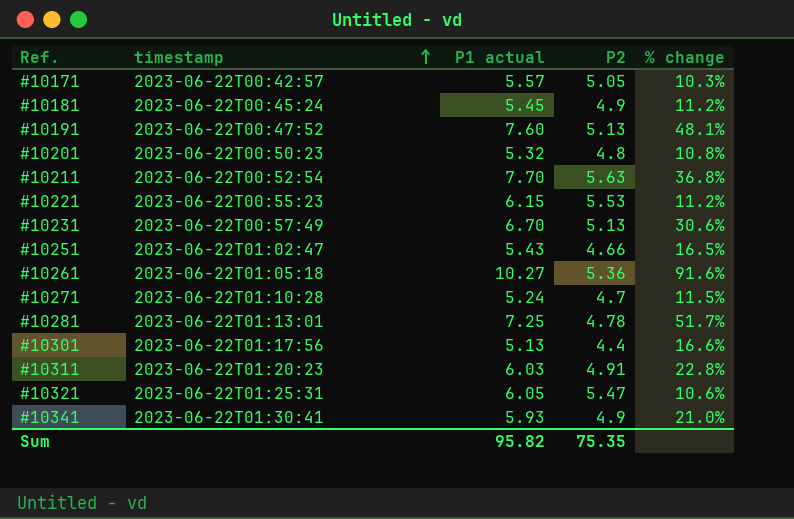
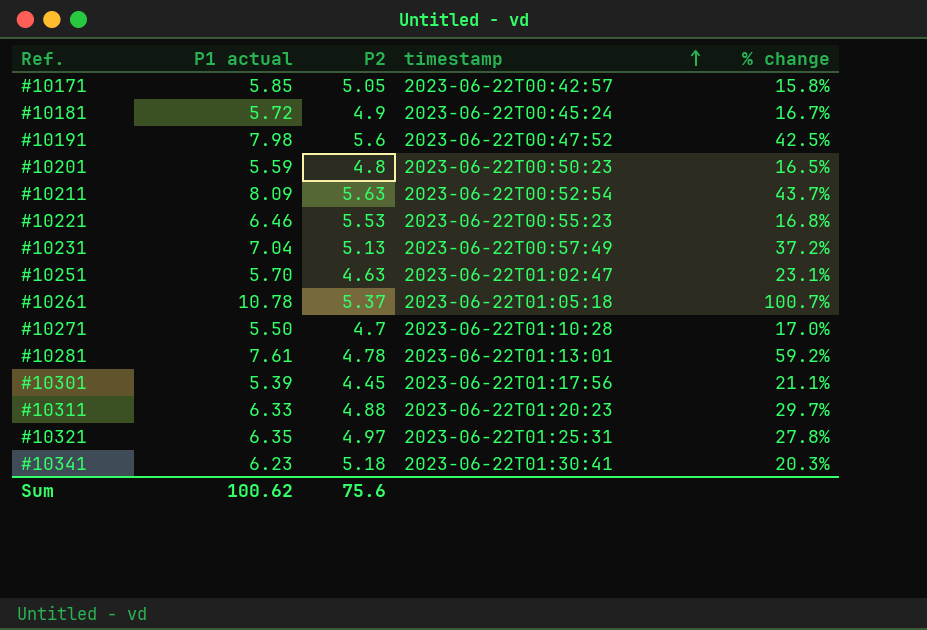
column timestamp | position: 2 -> 4
#10171 | P1 actual: 5.57 -> 5.85
#10171 | % change: 10.3% -> 15.8%
#10181 | P1 actual: 5.45 -> 5.72
#10181 | % change: 11.2% -> 16.7%
#10191 | P1 actual: 7.60 -> 7.98
#10191 | P2: 5.13 -> 5.6
#10191 | % change: 48.1% -> 42.5%
#10201 | P1 actual: 5.32 -> 5.59
#10201 | % change: 10.8% -> 16.5%
#10211 | P1 actual: 7.70 -> 8.09
#10211 | % change: 36.8% -> 43.7%
#10221 | P1 actual: 6.15 -> 6.46
#10221 | % change: 11.2% -> 16.8%
#10231 | P1 actual: 6.70 -> 7.04
#10231 | % change: 30.6% -> 37.2%
#10251 | P1 actual: 5.43 -> 5.70
#10251 | P2: 4.66 -> 4.63
#10251 | % change: 16.5% -> 23.1%
#10261 | P1 actual: 10.27 -> 10.78
#10261 | P2: 5.36 -> 5.37
#10261 | % change: 91.6% -> 100.7%
#10271 | P1 actual: 5.24 -> 5.50
#10271 | % change: 11.5% -> 17.0%
#10281 | P1 actual: 7.25 -> 7.61
#10281 | % change: 51.7% -> 59.2%
#10301 | P1 actual: 5.13 -> 5.39
#10301 | P2: 4.4 -> 4.45
#10301 | % change: 16.6% -> 21.1%
#10311 | P1 actual: 6.03 -> 6.33
#10311 | P2: 4.91 -> 4.88
#10311 | % change: 22.8% -> 29.7%
#10321 | P1 actual: 6.05 -> 6.35
#10321 | P2: 5.47 -> 4.97
#10321 | % change: 10.6% -> 27.8%
#10341 | P1 actual: 5.93 -> 6.23
#10341 | P2: 4.9 -> 5.18
#10341 | % change: 21.0% -> 20.3%
Sum | P1 actual: 95.82 -> 100.62
Sum | P2: 75.35 -> 75.6

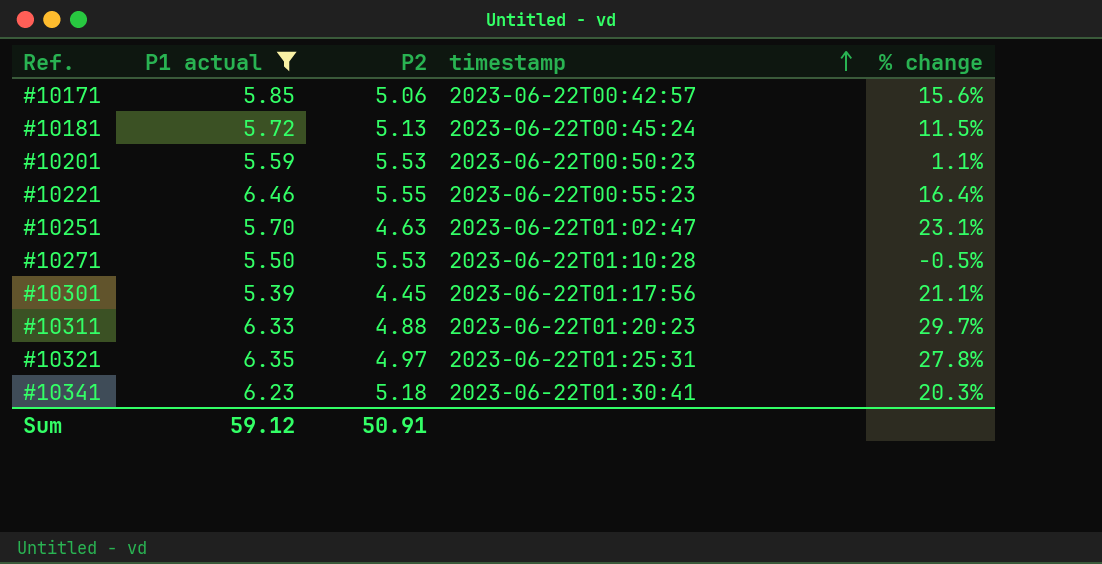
filter: none -> P1 actual <= 6.46
#10171 | P2: 5.05 -> 5.06
#10171 | % change: 15.8% -> 15.6%
#10181 | P2: 4.9 -> 5.13
#10181 | % change: 16.7% -> 11.5%
#10201 | P2: 4.8 -> 5.53
#10201 | % change: 16.5% -> 1.1%
#10221 | P2: 5.53 -> 5.55
#10221 | % change: 16.8% -> 16.4%
#10271 | P2: 4.7 -> 5.53
#10271 | % change: 17.0% -> -0.5%
Sum | P1 actual: 100.62 -> 59.12
Sum | P2: 75.6 -> 50.91

